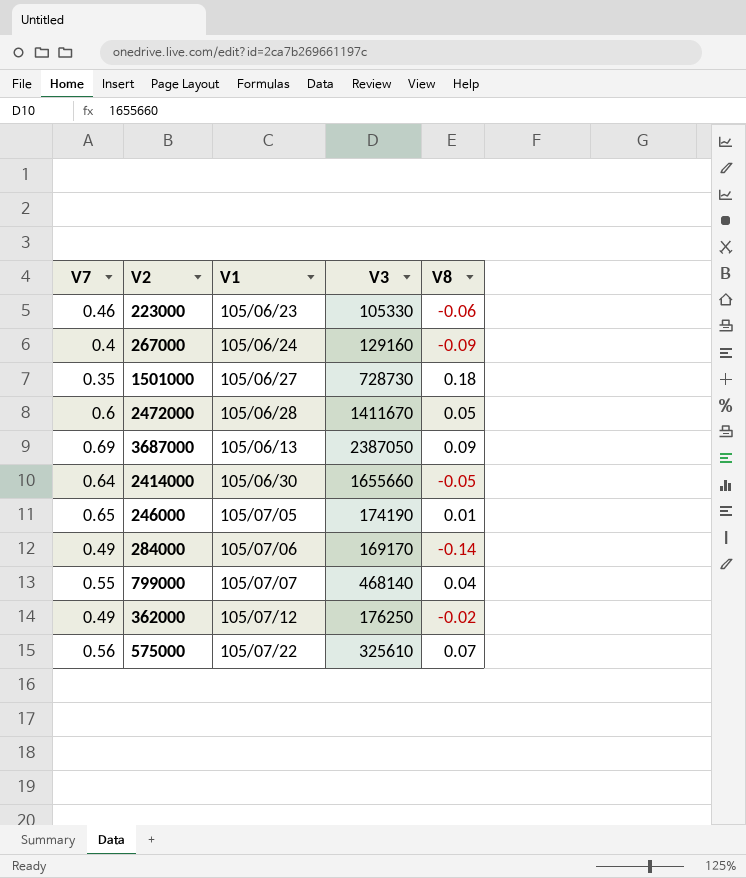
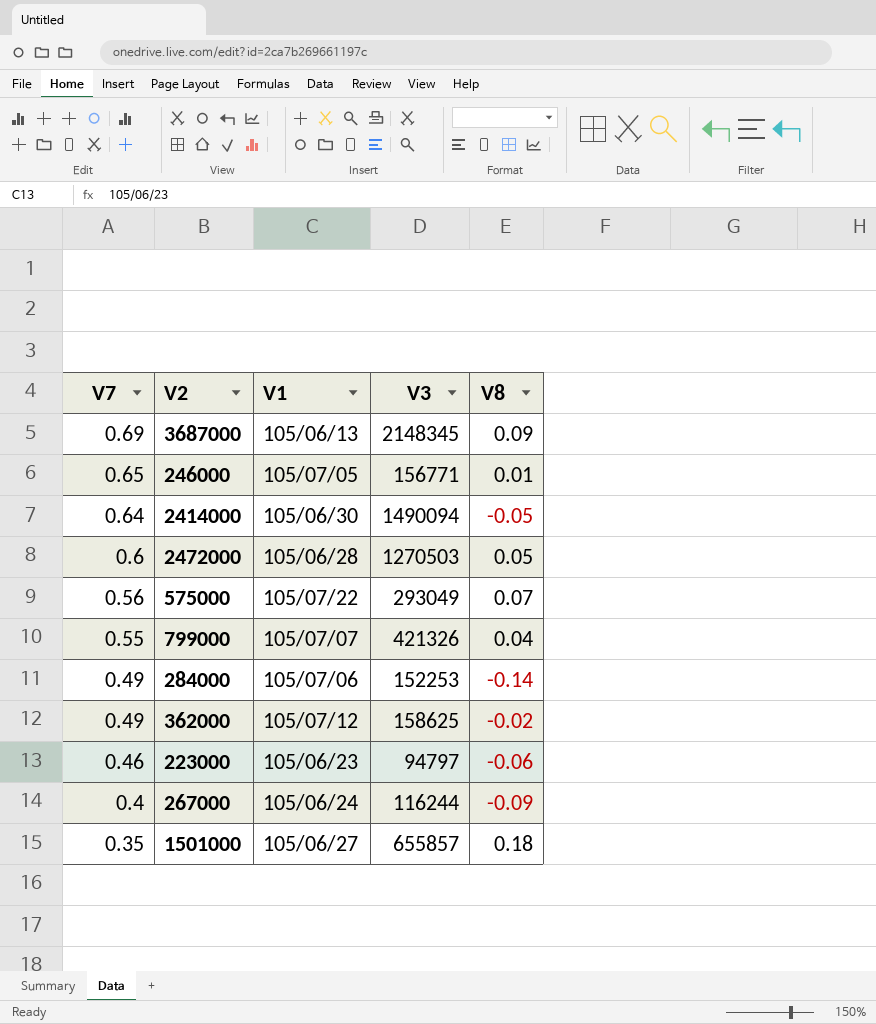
row order: none -> V7 descending
3687000 | V3: 2387050 -> 2148345
246000 | V3: 174190 -> 156771
2414000 | V3: 1655660 -> 1490094
2472000 | V3: 1411670 -> 1270503
575000 | V3: 325610 -> 293049
799000 | V3: 468140 -> 421326
284000 | V3: 169170 -> 152253
362000 | V3: 176250 -> 158625
223000 | V3: 105330 -> 94797
267000 | V3: 129160 -> 116244
1501000 | V3: 728730 -> 655857

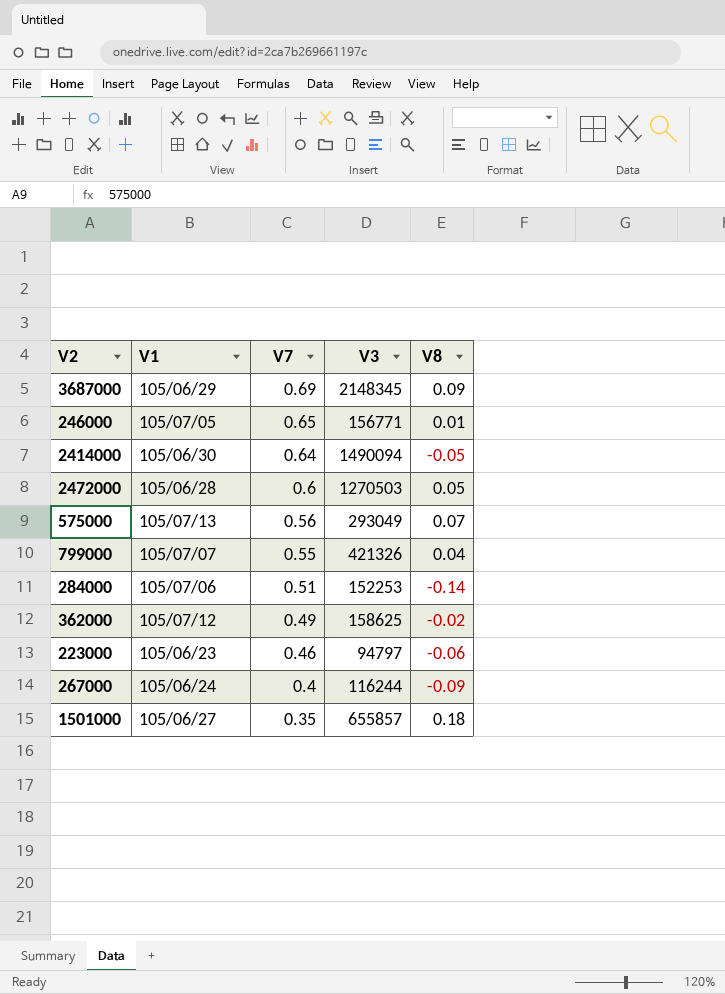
column V7 | position: 1 -> 3
3687000 | V1: 105/06/13 -> 105/06/29
575000 | V1: 105/07/22 -> 105/07/13
284000 | V7: 0.49 -> 0.51

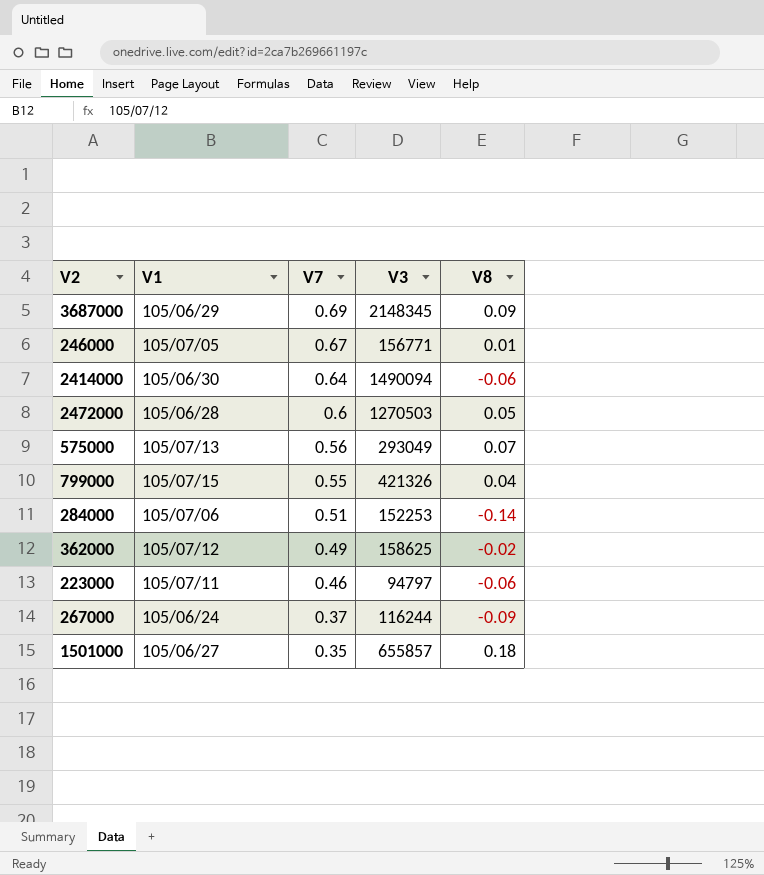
246000 | V7: 0.65 -> 0.67
2414000 | V8: -0.05 -> -0.06
799000 | V1: 105/07/07 -> 105/07/15
223000 | V1: 105/06/23 -> 105/07/11
267000 | V7: 0.4 -> 0.37

